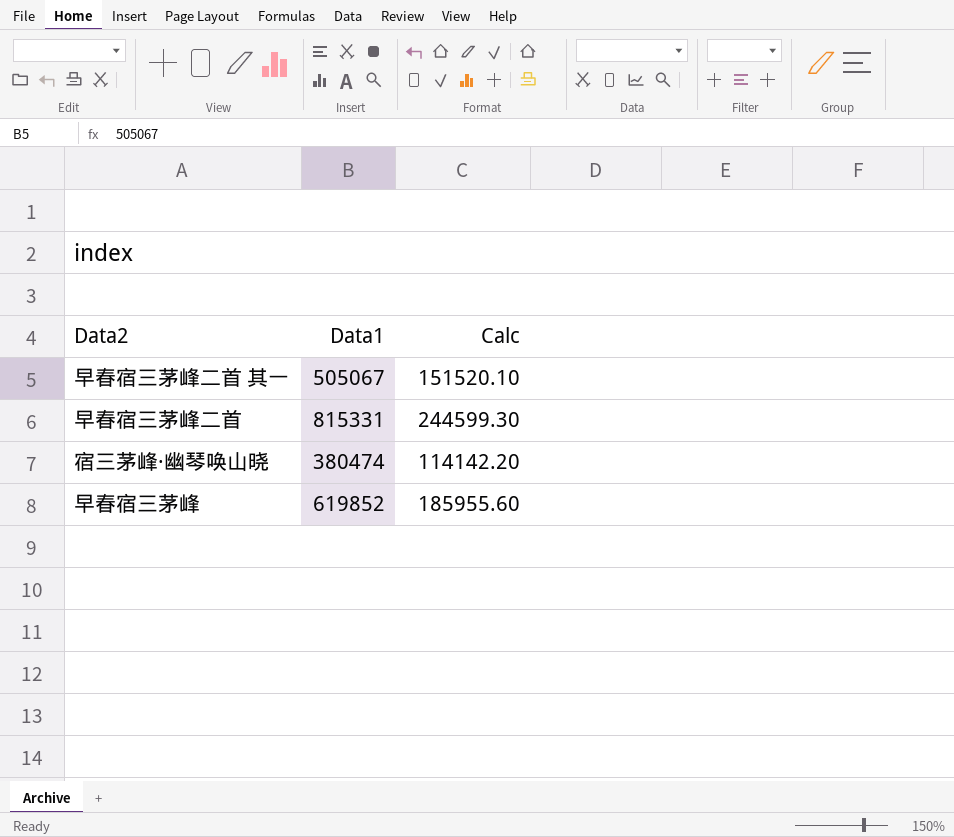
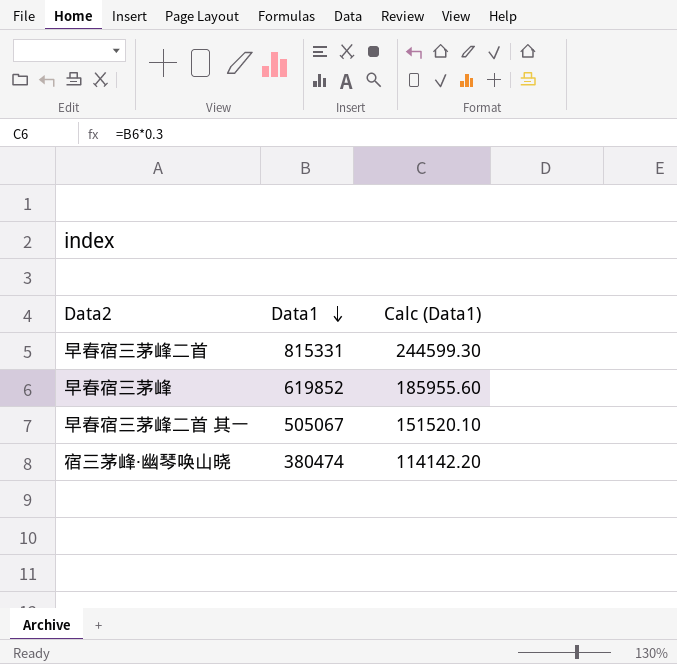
row order: none -> Data1 descending
column name: Calc -> Calc (Data1)

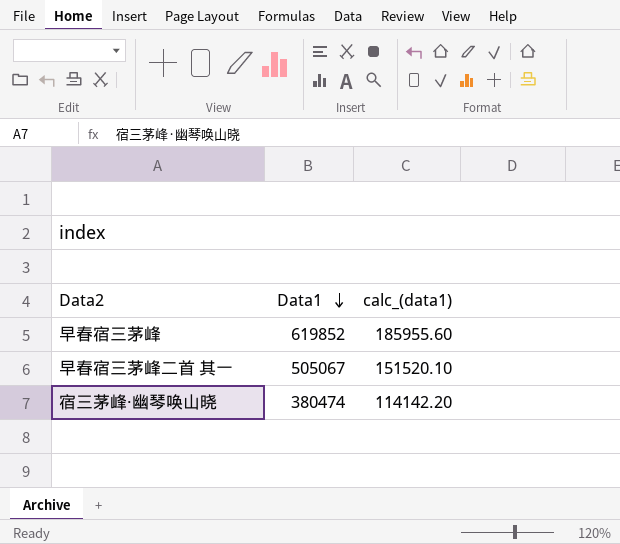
column name: Calc (Data1) -> calc_(data1)
row 早春宿三茅峰二首: 815331 | 244599.30 -> none

